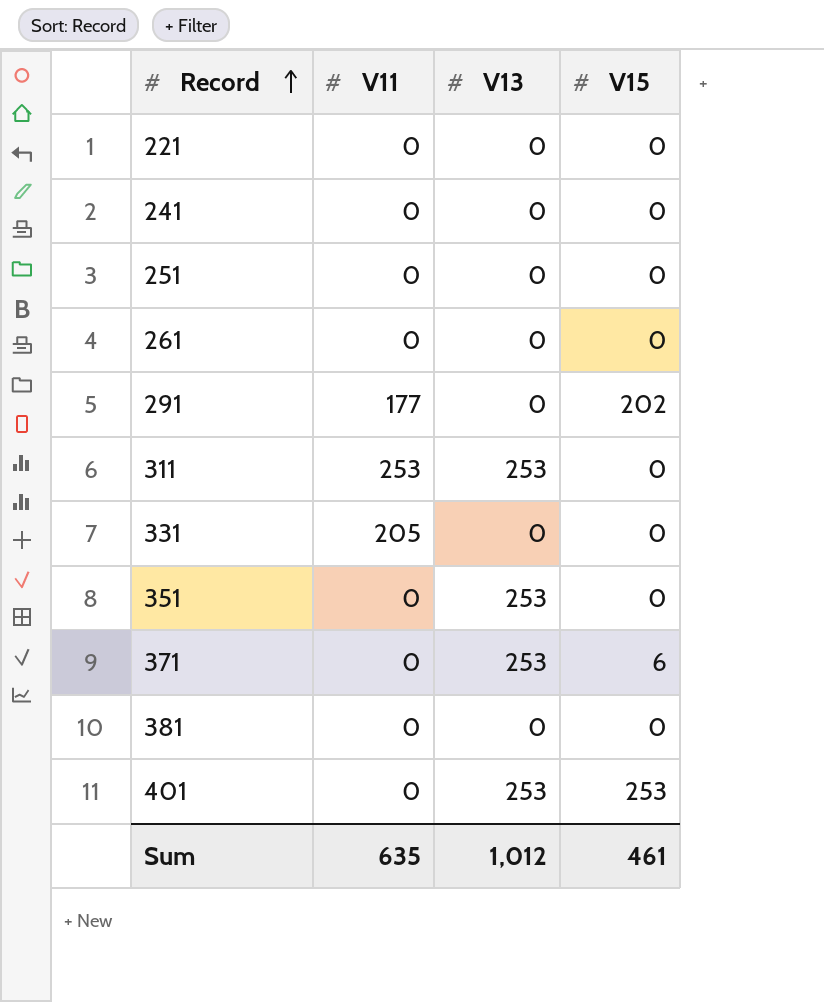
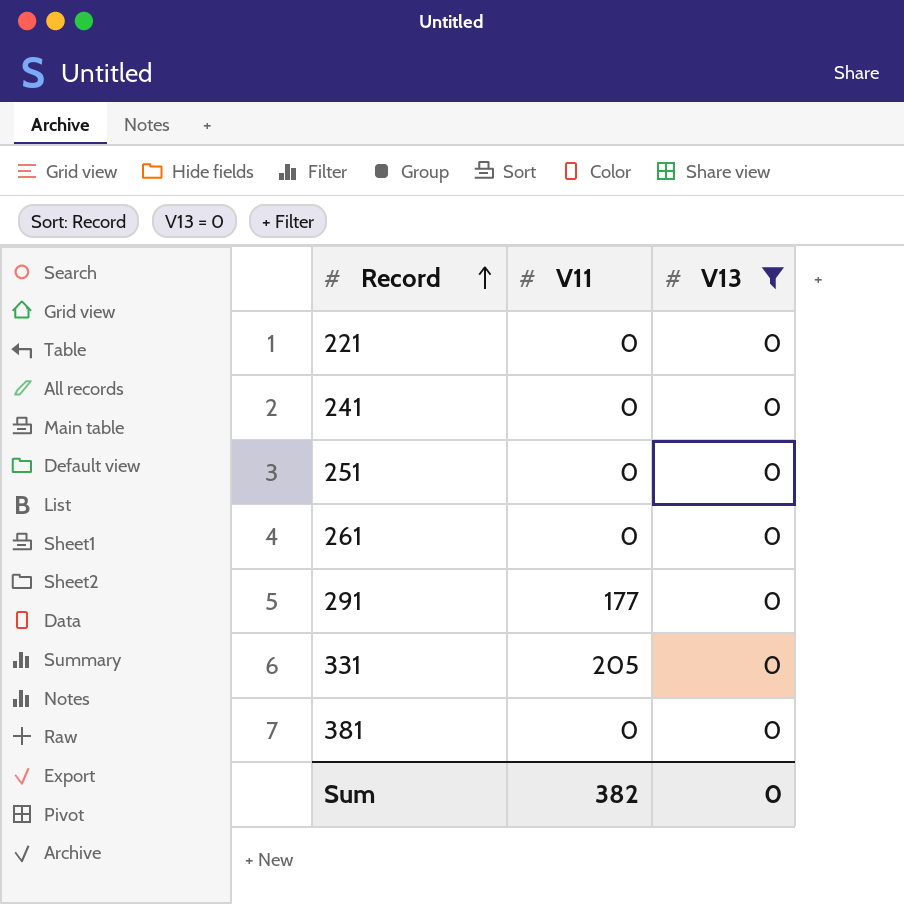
filter: none -> V13 = 0
column V15 | position: 4 -> none
Sum | V11: 635 -> 382
Sum | V13: 1,012 -> 0

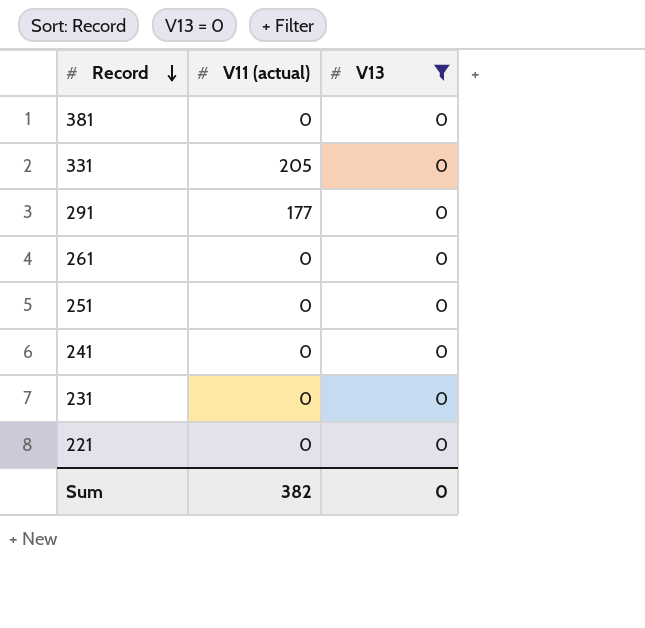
row order: Record ascending -> Record descending
column name: V11 -> V11 (actual)
row 231: none -> 0 | 0

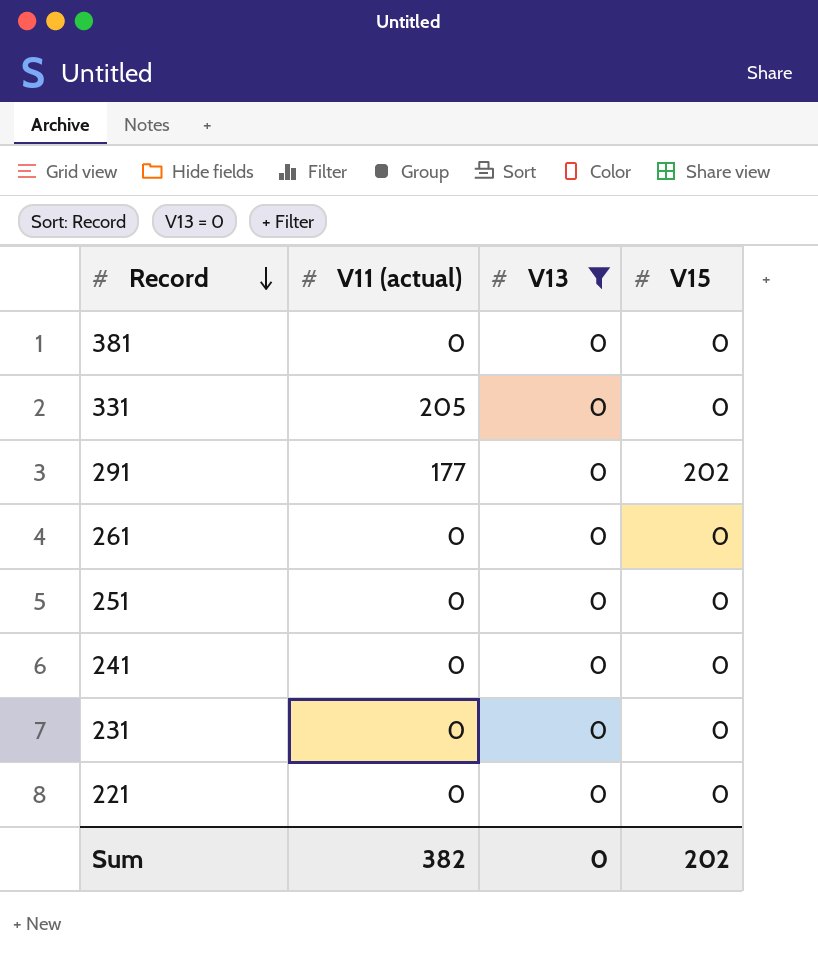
column V15 | position: none -> 4

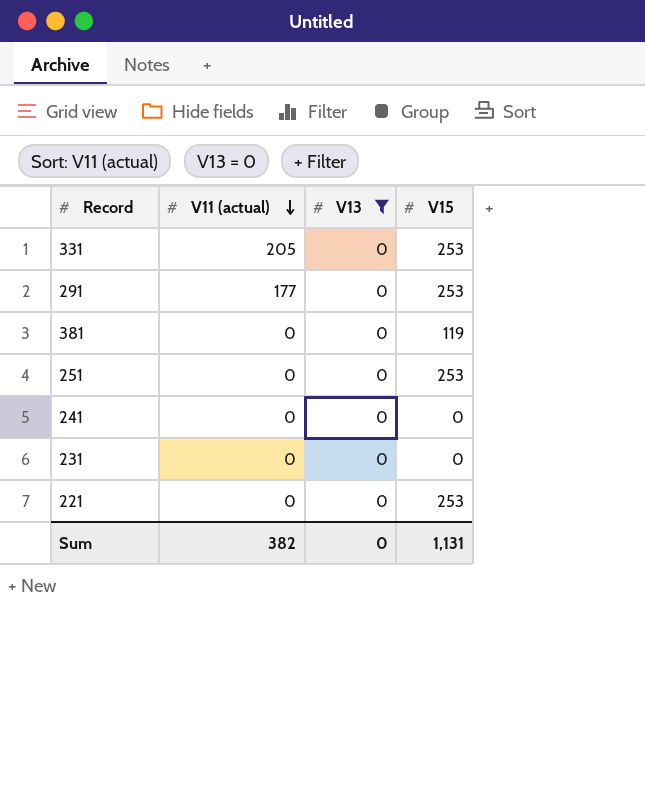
row order: Record descending -> V11 (actual) descending
row 261: 0 | 0 | 0 -> none
331 | V15: 0 -> 253
291 | V15: 202 -> 253
381 | V15: 0 -> 119
251 | V15: 0 -> 253
221 | V15: 0 -> 253
Sum | V15: 202 -> 1,131

